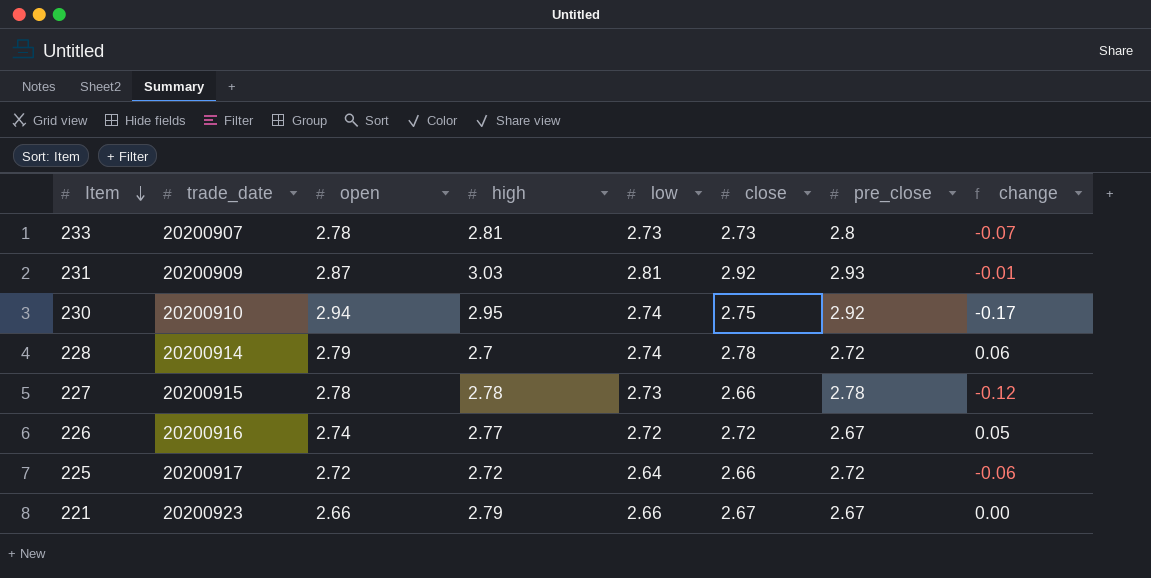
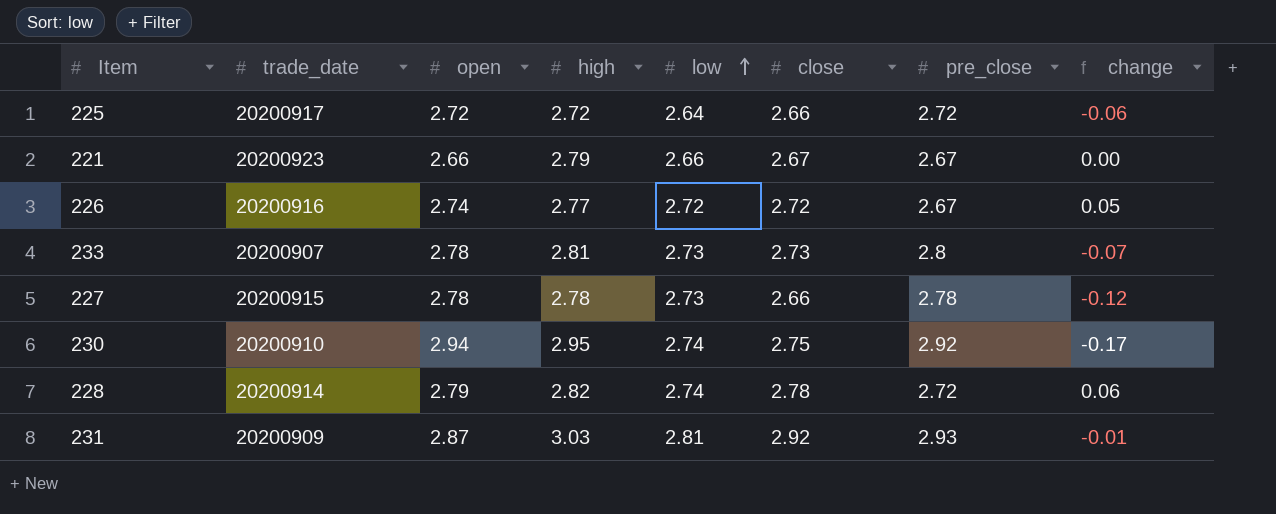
row order: Item descending -> low ascending
228 | high: 2.7 -> 2.82

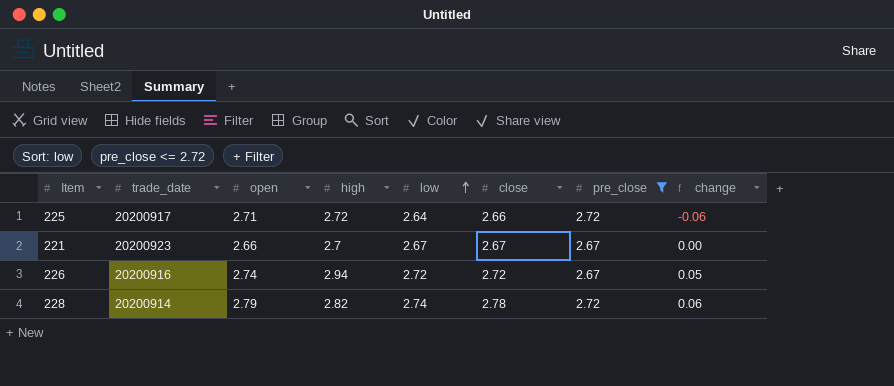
filter: none -> pre_close <= 2.72
225 | open: 2.72 -> 2.71
221 | high: 2.79 -> 2.7
221 | low: 2.66 -> 2.67
226 | high: 2.77 -> 2.94

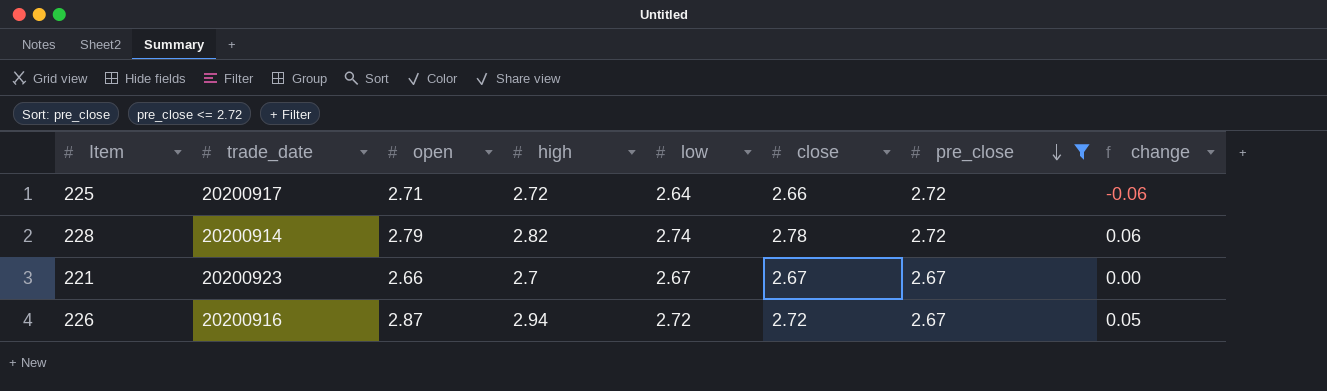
row order: low ascending -> pre_close descending
226 | open: 2.74 -> 2.87

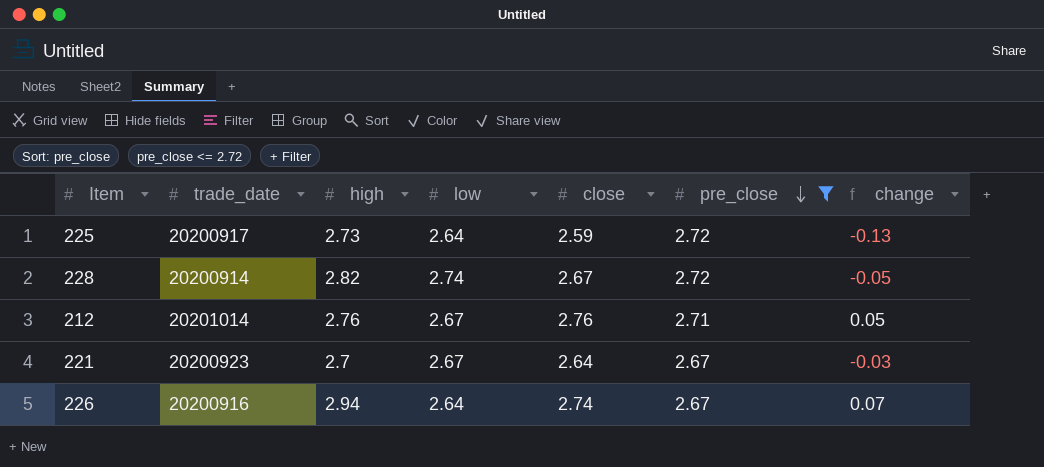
column open | position: 3 -> none
225 | high: 2.72 -> 2.73
225 | close: 2.66 -> 2.59
225 | change: -0.06 -> -0.13
228 | close: 2.78 -> 2.67
228 | change: 0.06 -> -0.05
row 212: none -> 20201014 | 2.76 | 2.67 | 2.76 | 2.71 | 0.05
221 | close: 2.67 -> 2.64
221 | change: 0.00 -> -0.03
226 | low: 2.72 -> 2.64
226 | close: 2.72 -> 2.74
226 | change: 0.05 -> 0.07

